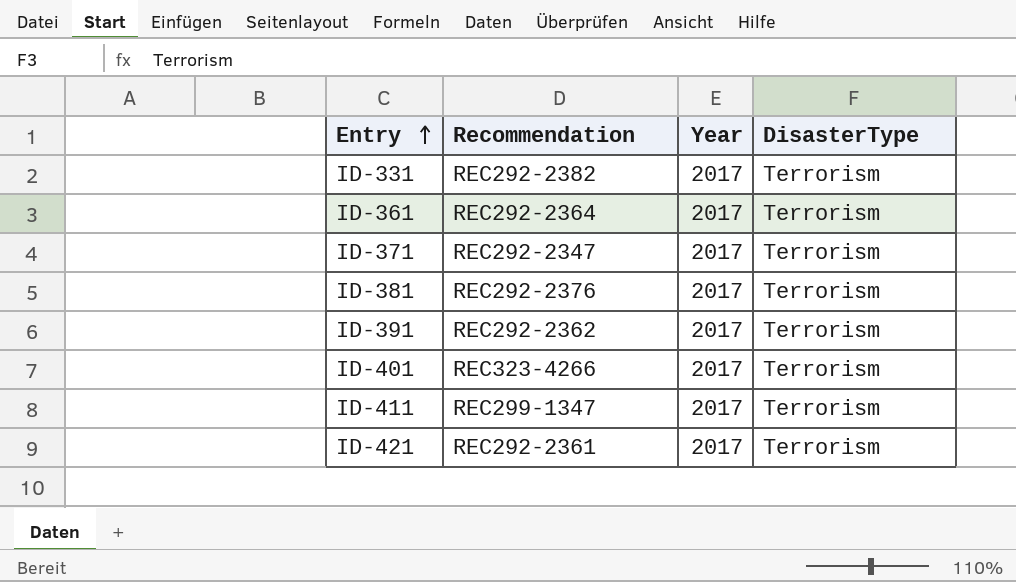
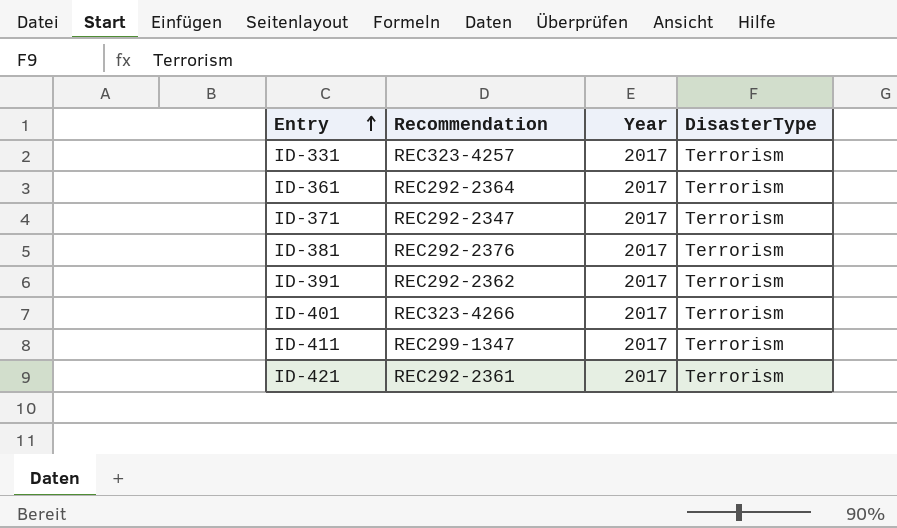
ID-331 | Recommendation: REC292-2382 -> REC323-4257

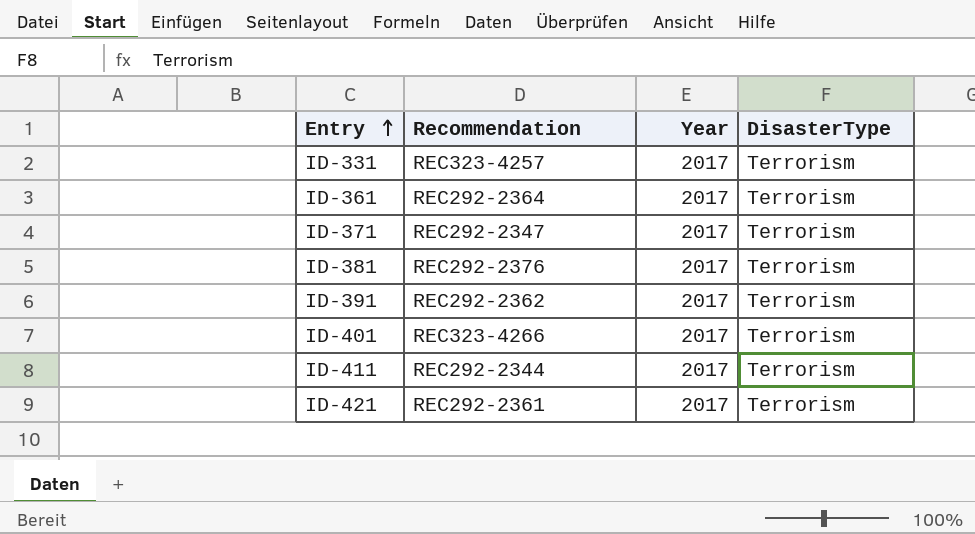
ID-411 | Recommendation: REC299-1347 -> REC292-2344

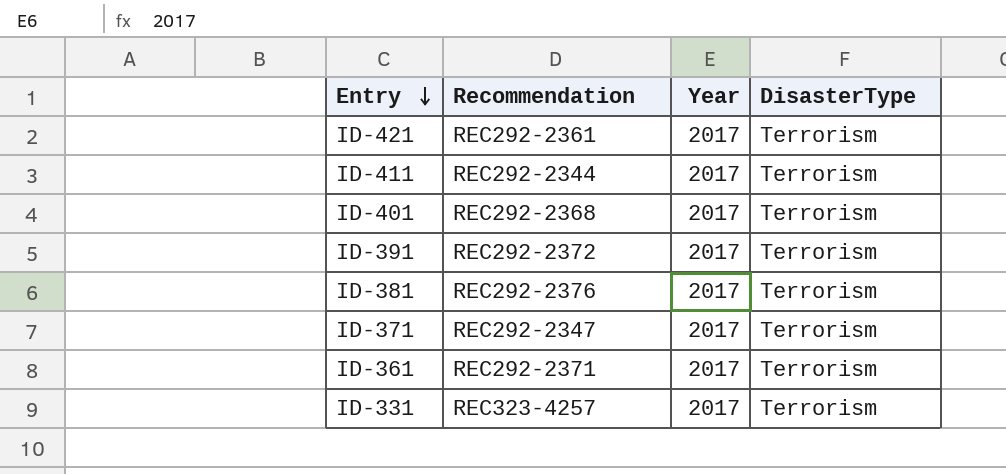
row order: Entry ascending -> Entry descending
ID-401 | Recommendation: REC323-4266 -> REC292-2368
ID-391 | Recommendation: REC292-2362 -> REC292-2372
ID-361 | Recommendation: REC292-2364 -> REC292-2371

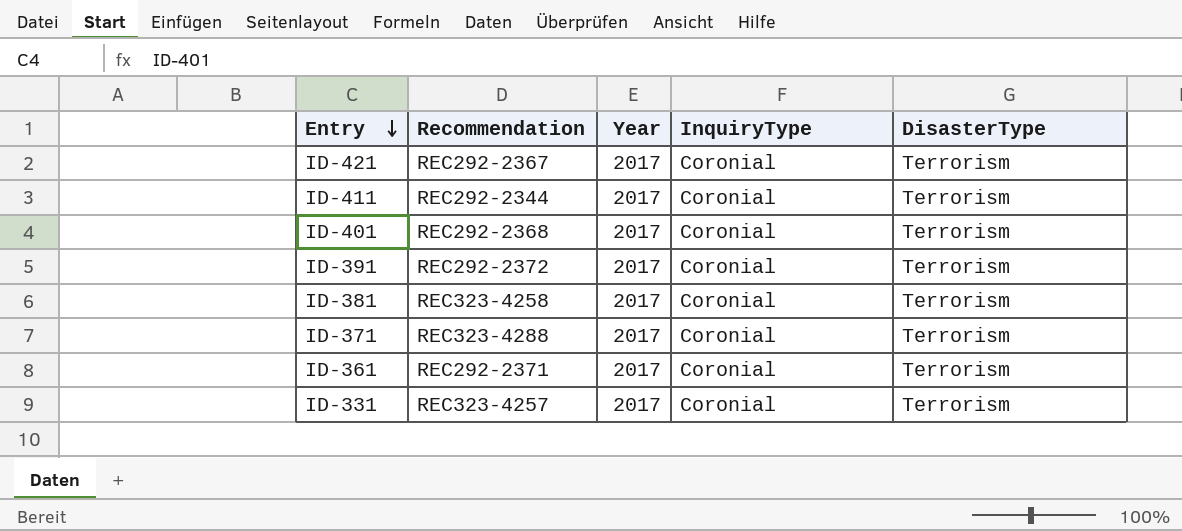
column InquiryType | position: none -> 4
ID-421 | Recommendation: REC292-2361 -> REC292-2367
ID-381 | Recommendation: REC292-2376 -> REC323-4258
ID-371 | Recommendation: REC292-2347 -> REC323-4288

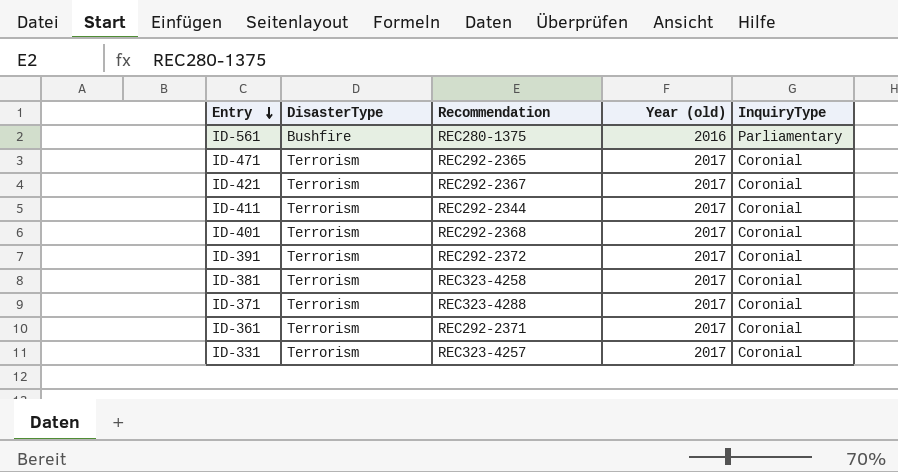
column DisasterType | position: 5 -> 2
column name: Year -> Year (old)
row ID-561: none -> Bushfire | REC280-1375 | 2016 | Parliamentary
row ID-471: none -> Terrorism | REC292-2365 | 2017 | Coronial

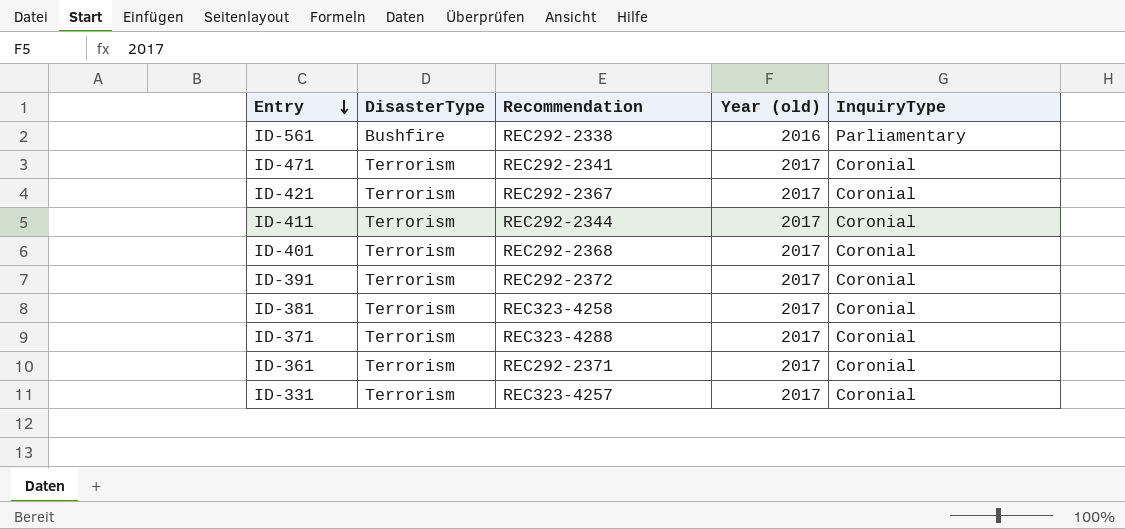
ID-561 | Recommendation: REC280-1375 -> REC292-2338
ID-471 | Recommendation: REC292-2365 -> REC292-2341

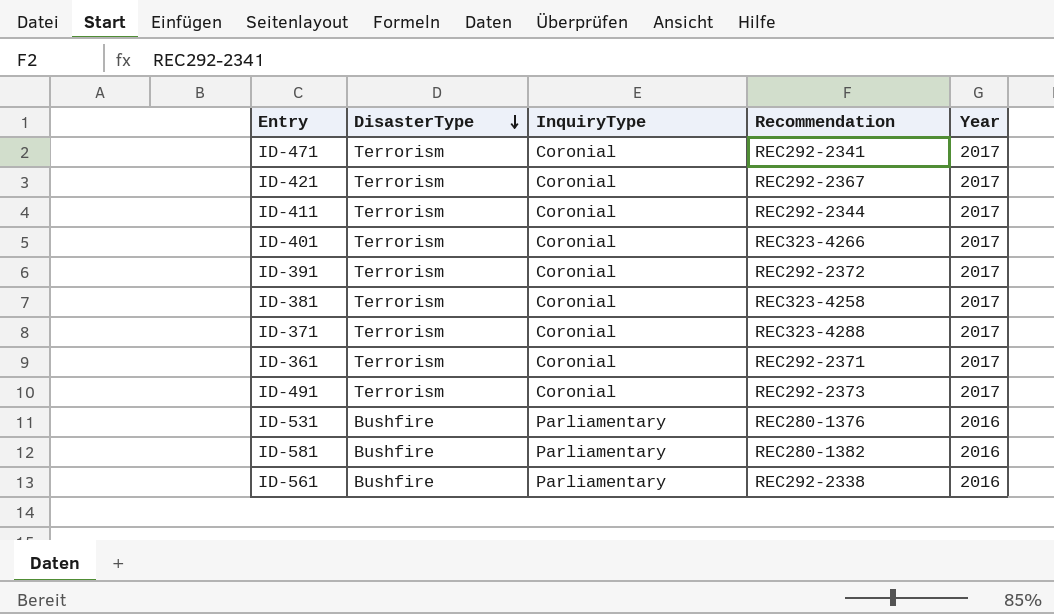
row order: Entry descending -> DisasterType descending
column InquiryType | position: 5 -> 3
column name: Year (old) -> Year
row ID-331: Terrorism | REC323-4257 | 2017 | Coronial -> none
ID-401 | Recommendation: REC292-2368 -> REC323-4266
row ID-491: none -> Terrorism | Coronial | REC292-2373 | 2017
row ID-531: none -> Bushfire | Parliamentary | REC280-1376 | 2016
row ID-581: none -> Bushfire | Parliamentary | REC280-1382 | 2016

